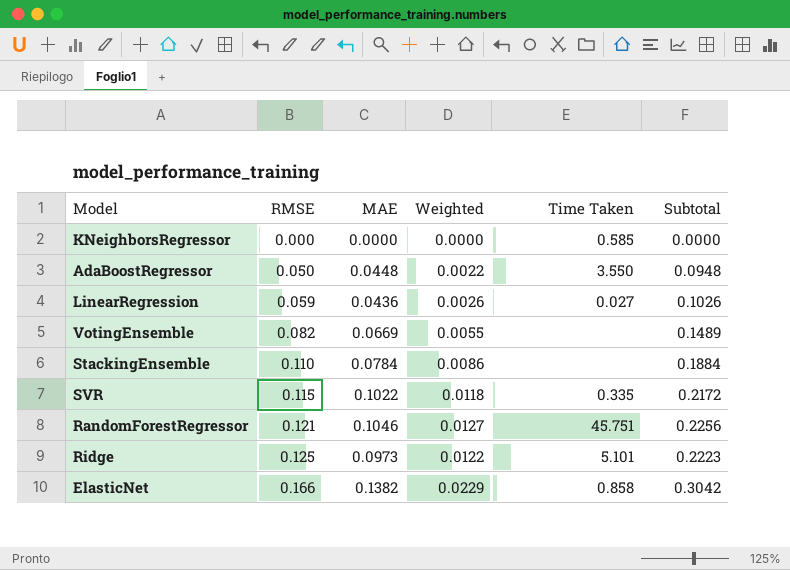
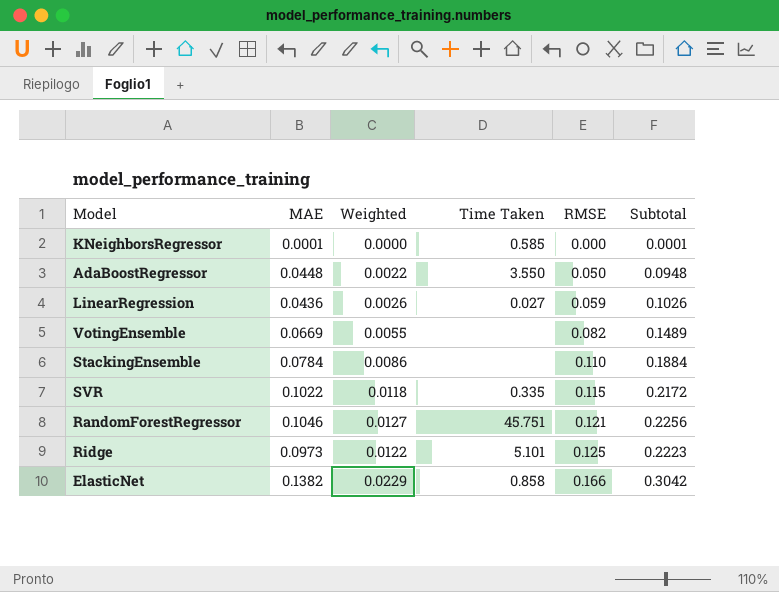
column RMSE | position: 2 -> 5
KNeighborsRegressor | MAE: 0.0000 -> 0.0001
KNeighborsRegressor | Subtotal: 0.0000 -> 0.0001

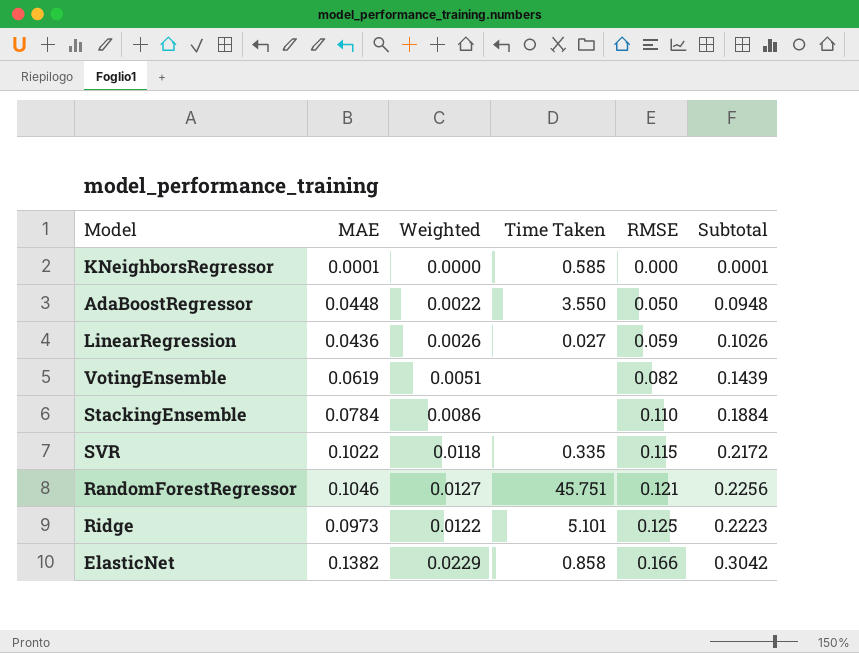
VotingEnsemble | MAE: 0.0669 -> 0.0619
VotingEnsemble | Weighted: 0.0055 -> 0.0051
VotingEnsemble | Subtotal: 0.1489 -> 0.1439

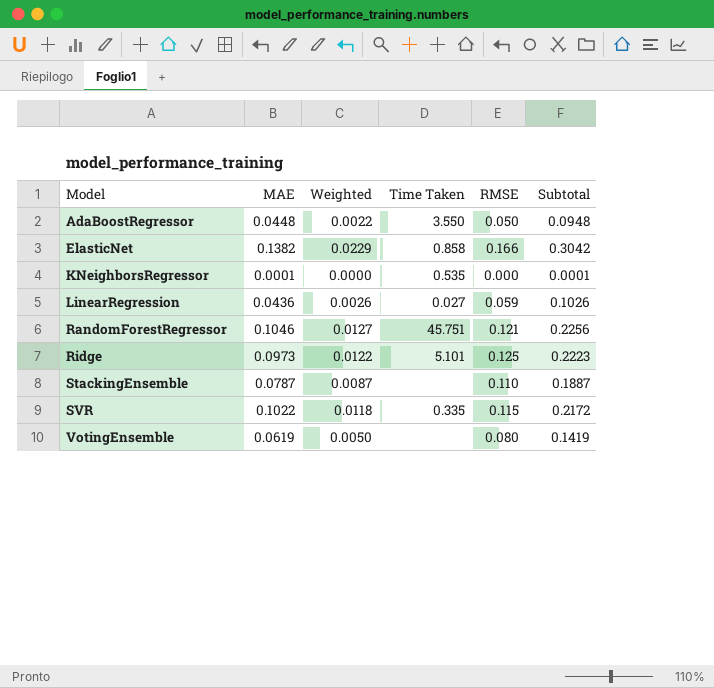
row order: RMSE ascending -> Model ascending
KNeighborsRegressor | Time Taken: 0.585 -> 0.535
StackingEnsemble | MAE: 0.0784 -> 0.0787
StackingEnsemble | Weighted: 0.0086 -> 0.0087
StackingEnsemble | Subtotal: 0.1884 -> 0.1887
VotingEnsemble | Weighted: 0.0051 -> 0.0050
VotingEnsemble | RMSE: 0.082 -> 0.080
VotingEnsemble | Subtotal: 0.1439 -> 0.1419

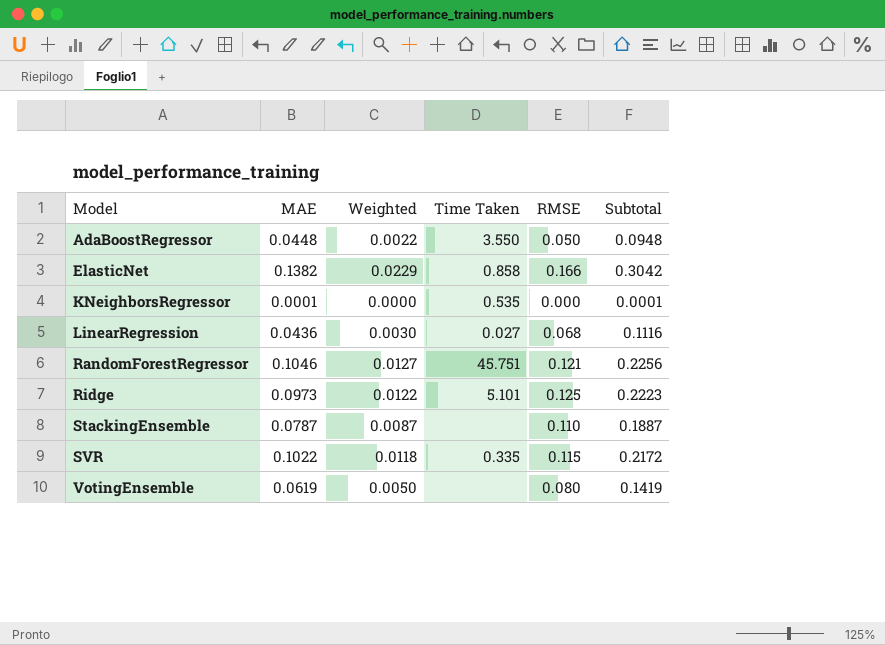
LinearRegression | Weighted: 0.0026 -> 0.0030
LinearRegression | RMSE: 0.059 -> 0.068
LinearRegression | Subtotal: 0.1026 -> 0.1116

